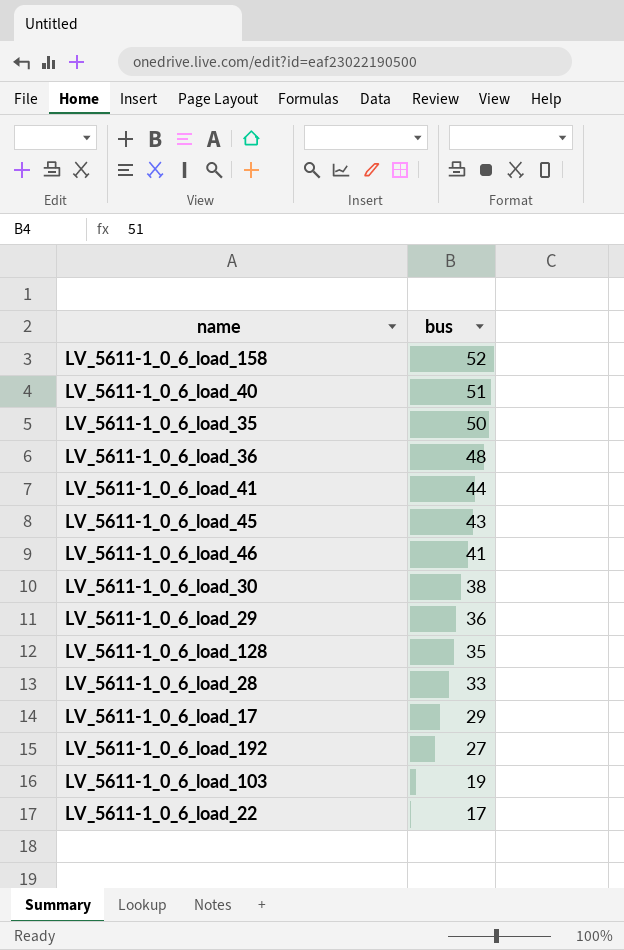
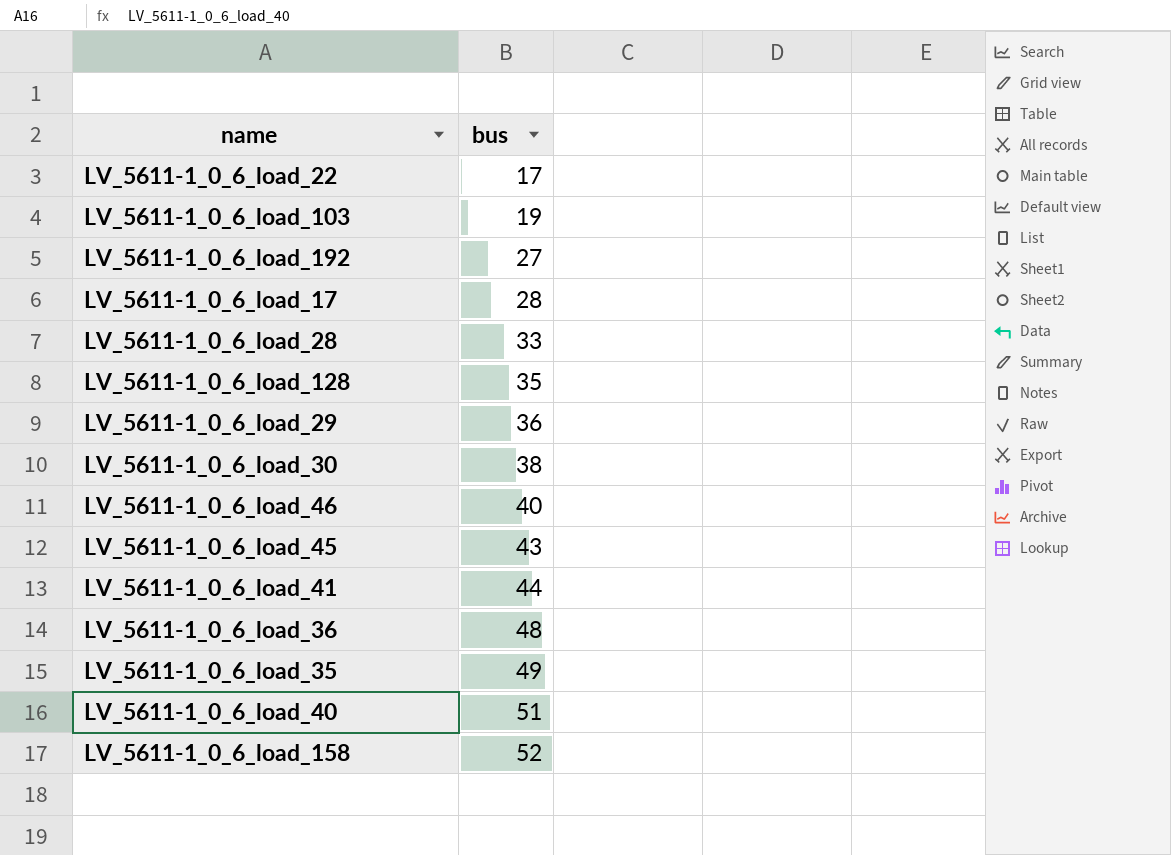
row order: bus descending -> bus ascending
LV_5611-1_0_6_load_17 | bus: 29 -> 28
LV_5611-1_0_6_load_46 | bus: 41 -> 40
LV_5611-1_0_6_load_35 | bus: 50 -> 49

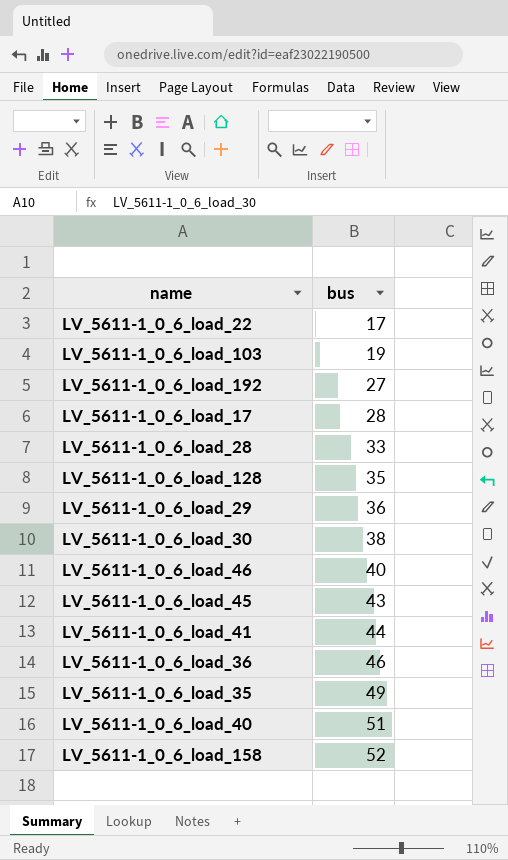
LV_5611-1_0_6_load_36 | bus: 48 -> 46

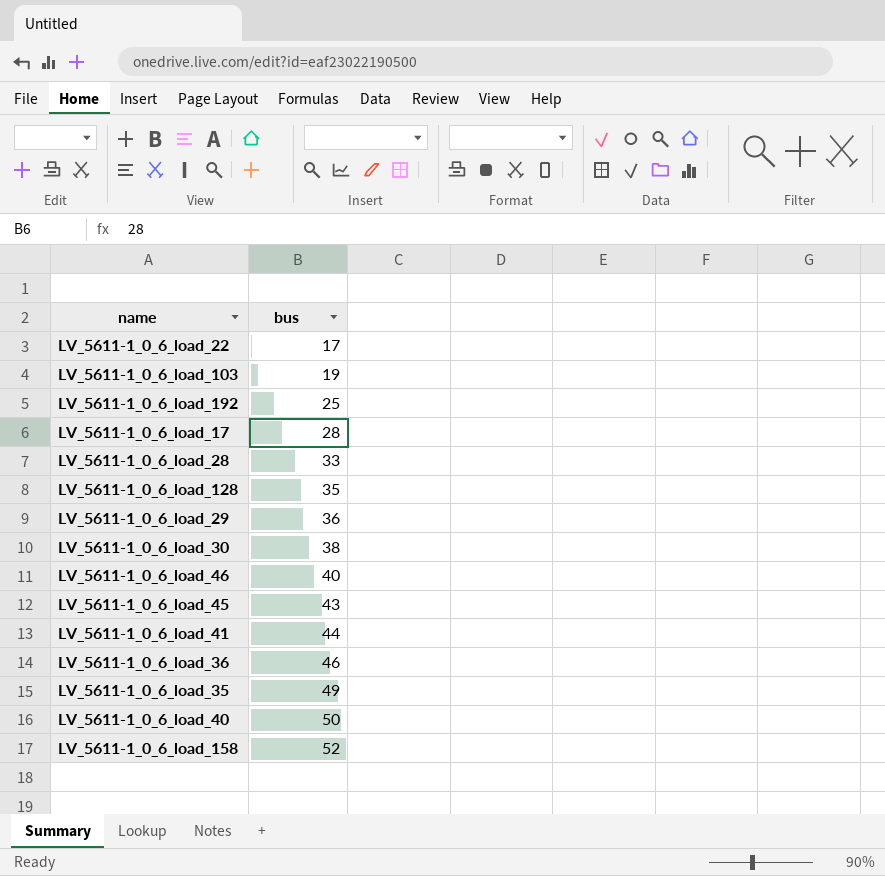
LV_5611-1_0_6_load_192 | bus: 27 -> 25
LV_5611-1_0_6_load_40 | bus: 51 -> 50

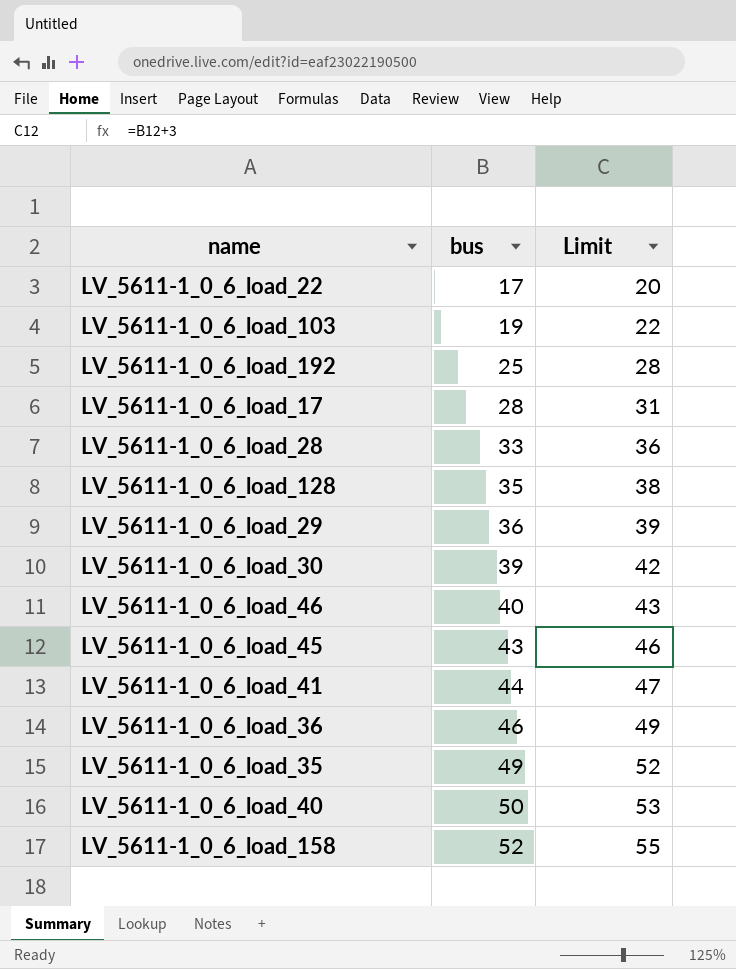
column Limit | formula: none -> [bus] + 3
LV_5611-1_0_6_load_30 | bus: 38 -> 39

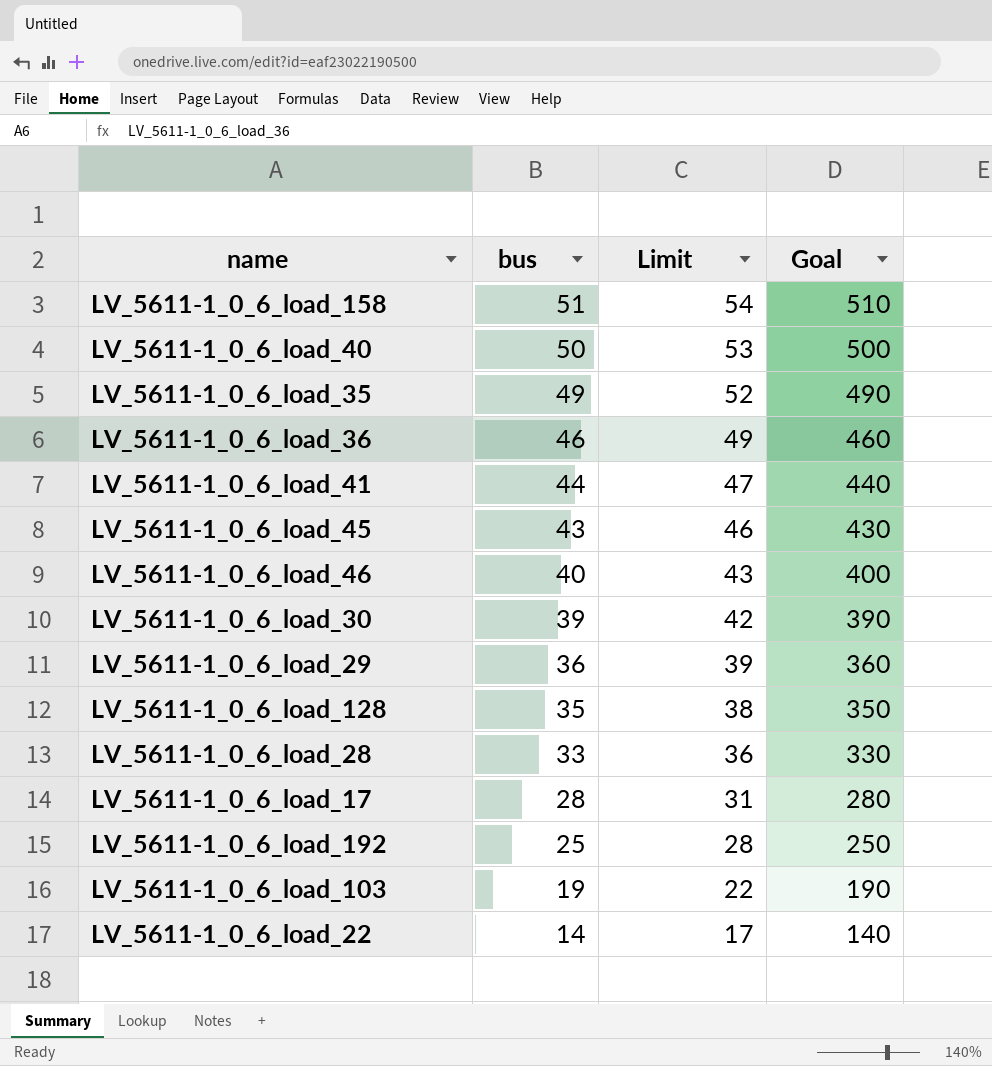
row order: bus ascending -> bus descending
column Goal | formula: none -> [bus] * 10
LV_5611-1_0_6_load_158 | bus: 52 -> 51
LV_5611-1_0_6_load_158 | Limit: 55 -> 54
LV_5611-1_0_6_load_22 | bus: 17 -> 14
LV_5611-1_0_6_load_22 | Limit: 20 -> 17

